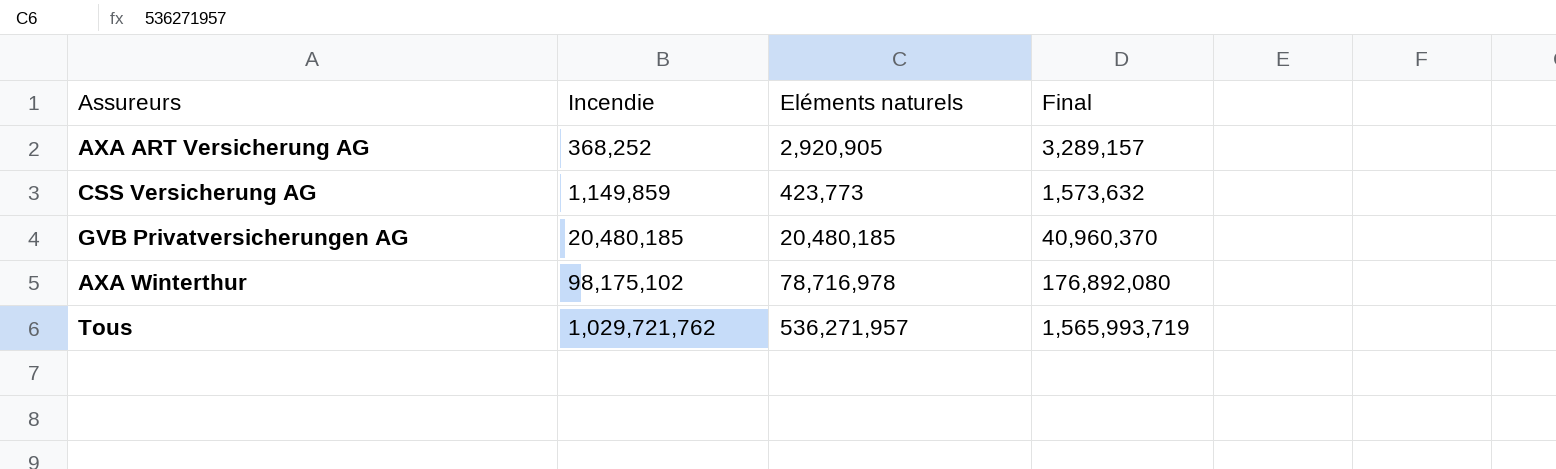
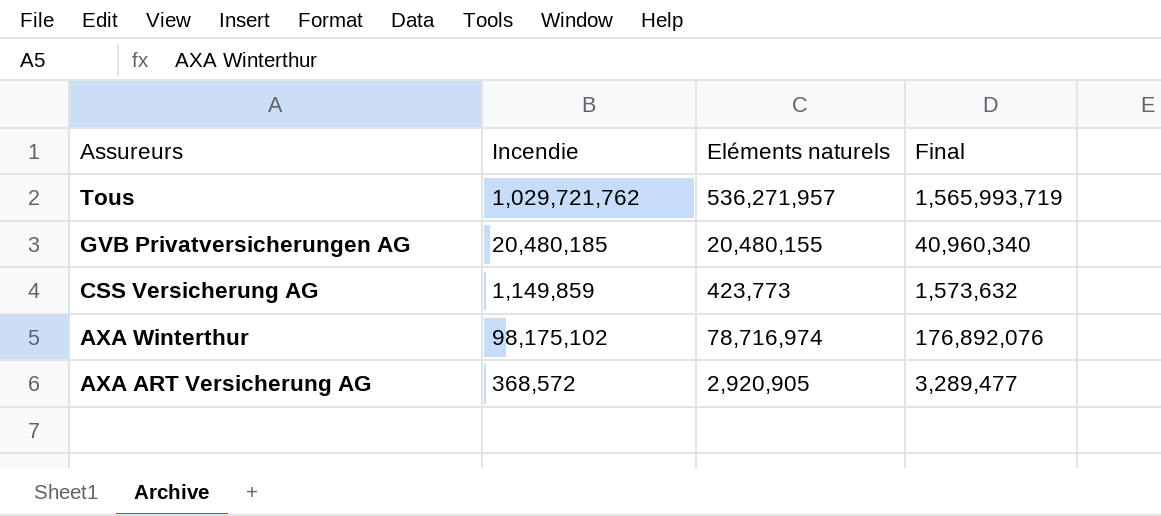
row order: Incendie ascending -> Assureurs descending
GVB Privatversicherungen AG | Eléments naturels: 20,480,185 -> 20,480,155
GVB Privatversicherungen AG | Final: 40,960,370 -> 40,960,340
AXA Winterthur | Eléments naturels: 78,716,978 -> 78,716,974
AXA Winterthur | Final: 176,892,080 -> 176,892,076
AXA ART Versicherung AG | Incendie: 368,252 -> 368,572
AXA ART Versicherung AG | Final: 3,289,157 -> 3,289,477

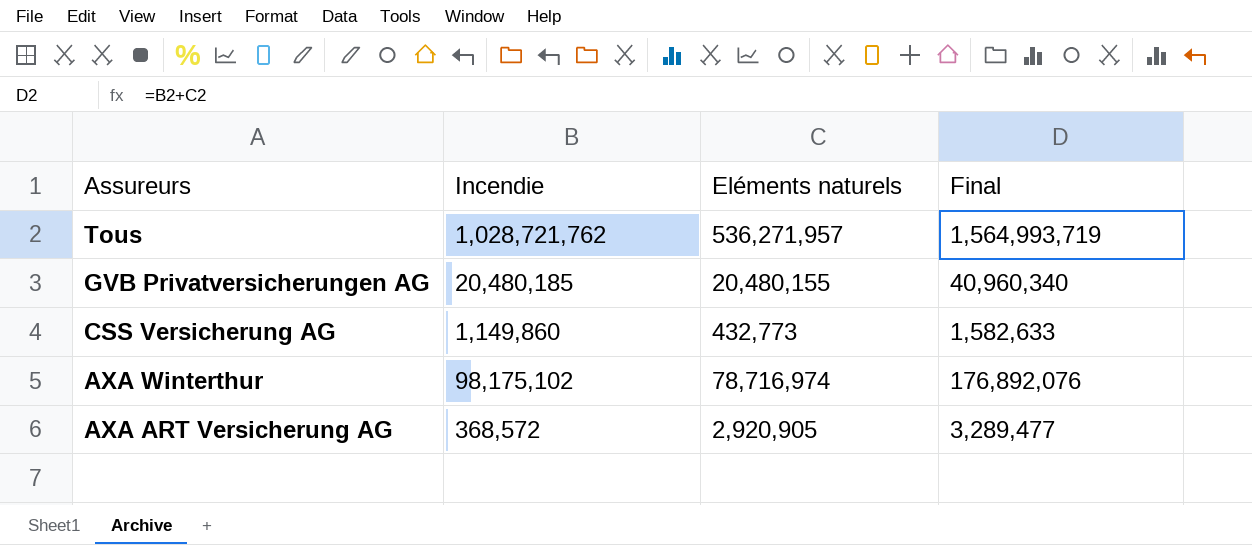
Tous | Incendie: 1,029,721,762 -> 1,028,721,762
Tous | Final: 1,565,993,719 -> 1,564,993,719
CSS Versicherung AG | Incendie: 1,149,859 -> 1,149,860
CSS Versicherung AG | Eléments naturels: 423,773 -> 432,773
CSS Versicherung AG | Final: 1,573,632 -> 1,582,633

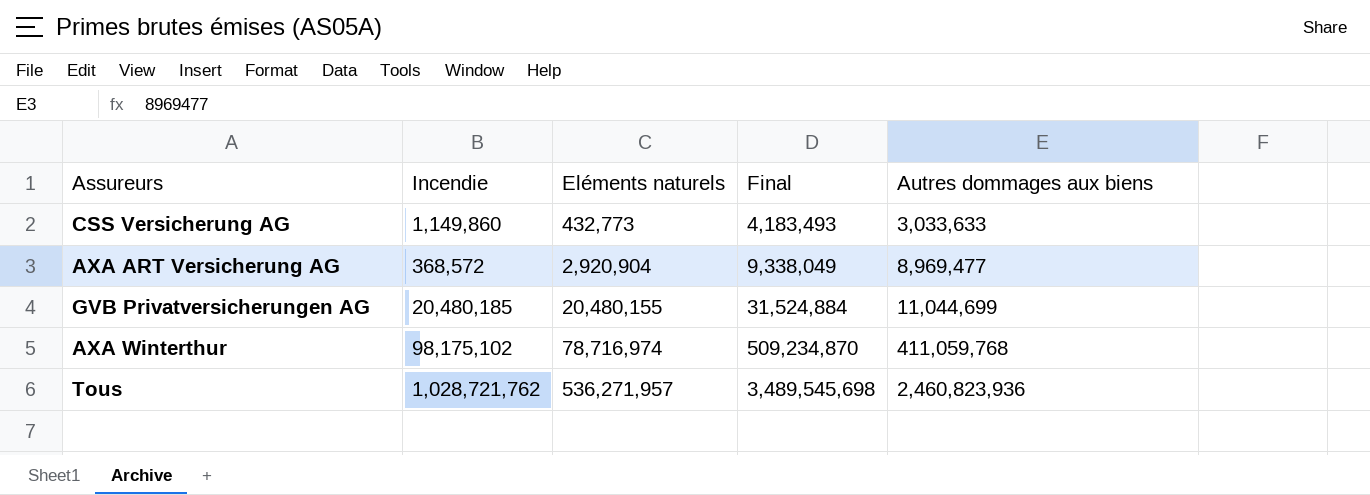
row order: Assureurs descending -> Eléments naturels ascending
column Final | formula: [Incendie] + [Eléments naturels] -> [Incendie] + [Autres dommages aux biens]
column Autres dommages aux biens | position: none -> 5
AXA ART Versicherung AG | Eléments naturels: 2,920,905 -> 2,920,904

